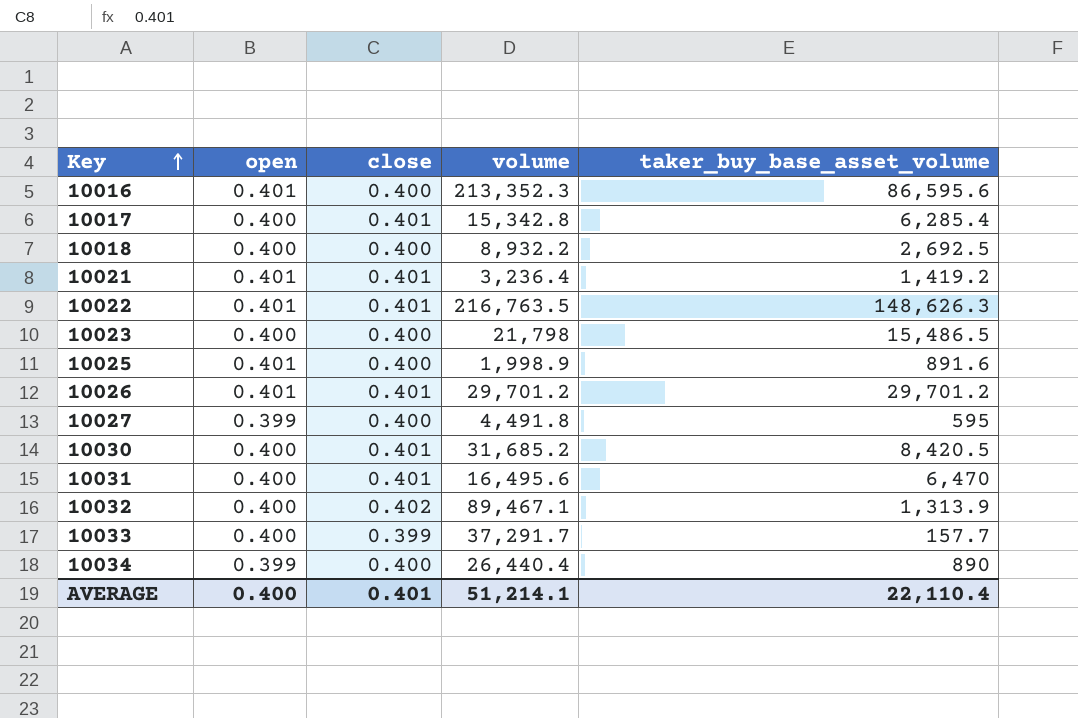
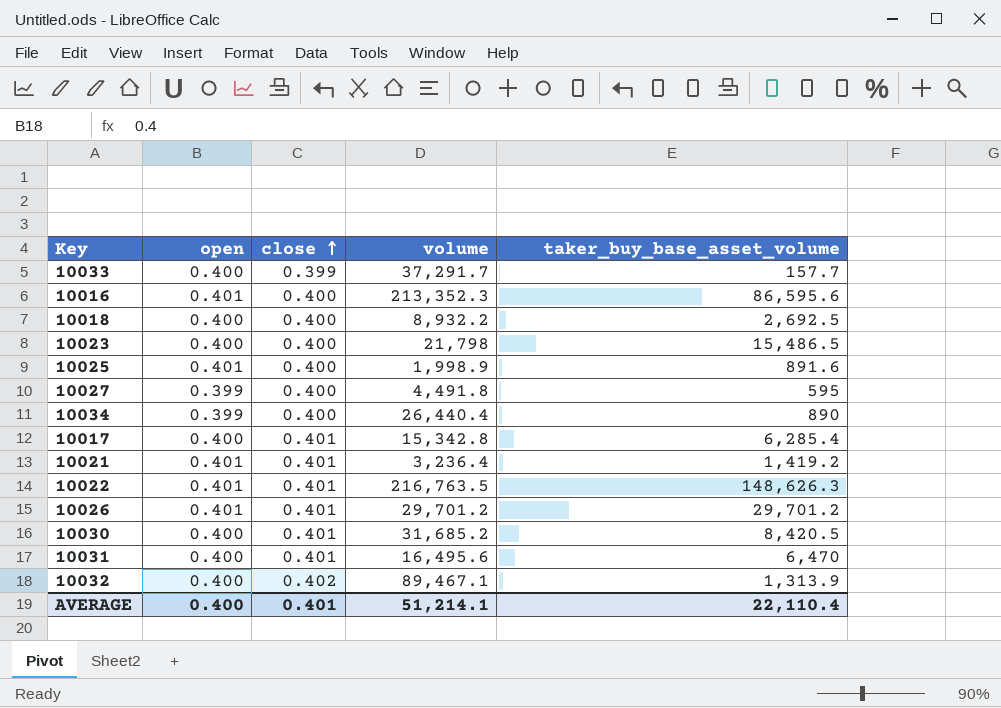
row order: Key ascending -> close ascending

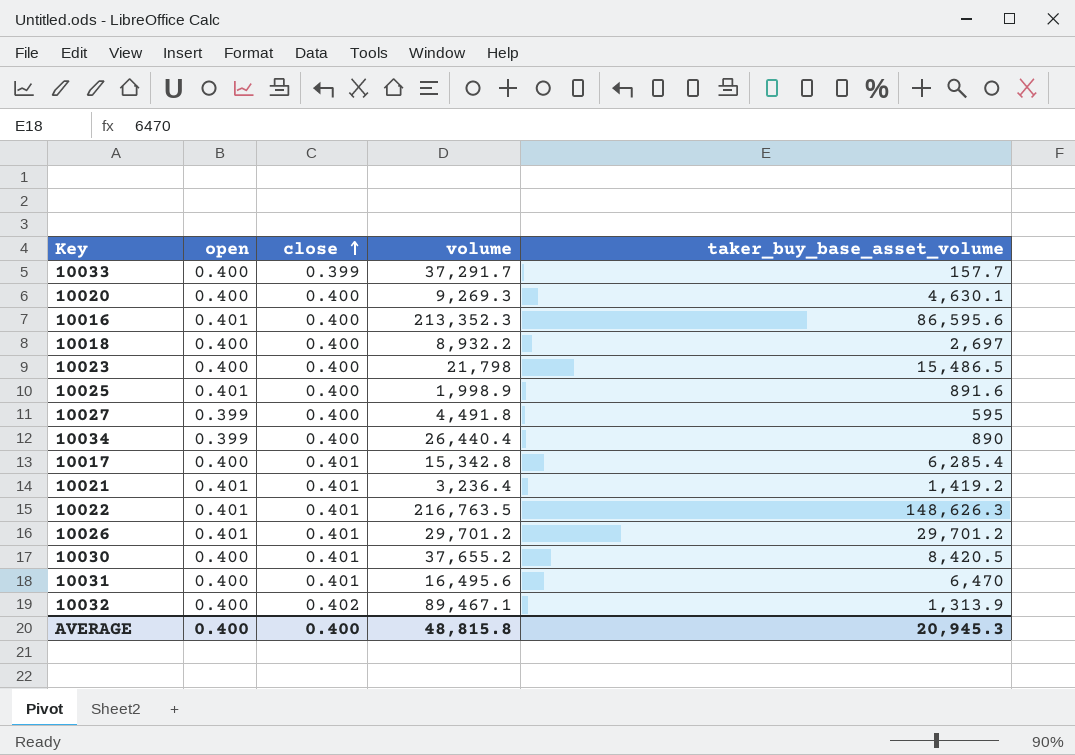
row 10020: none -> 0.400 | 0.400 | 9,269.3 | 4,630.1
10018 | taker_buy_base_asset_volume: 2,692.5 -> 2,697
10030 | volume: 31,685.2 -> 37,655.2
AVERAGE | close: 0.401 -> 0.400
AVERAGE | volume: 51,214.1 -> 48,815.8
AVERAGE | taker_buy_base_asset_volume: 22,110.4 -> 20,945.3

